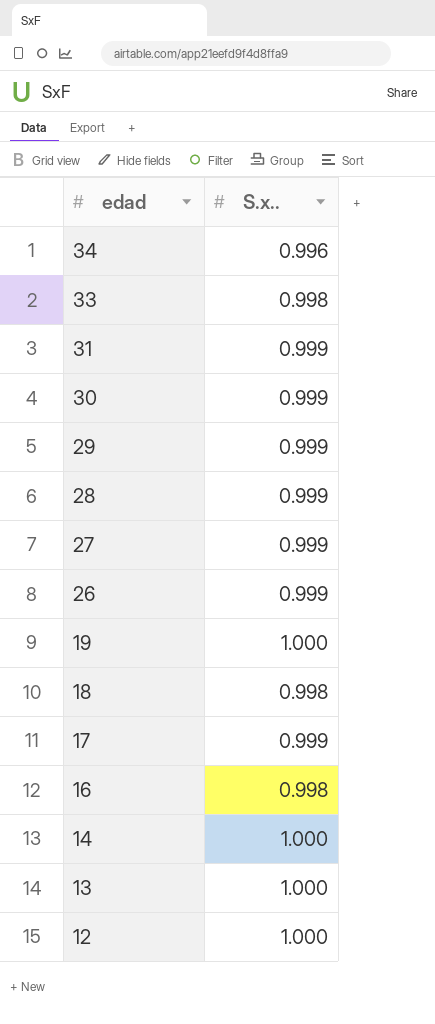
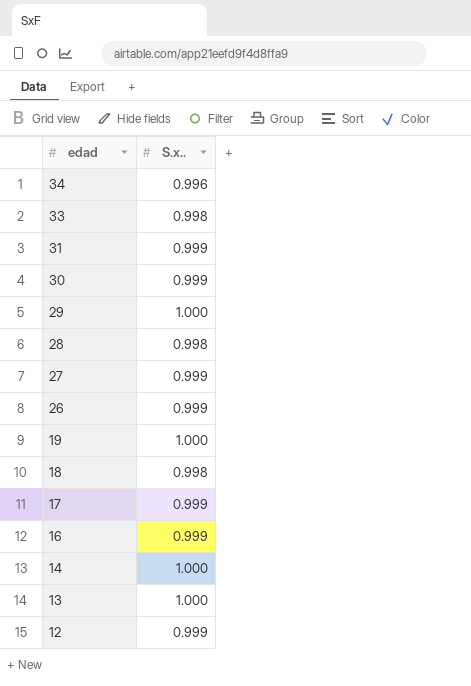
29 | S.x..: 0.999 -> 1.000
28 | S.x..: 0.999 -> 0.998
16 | S.x..: 0.998 -> 0.999
12 | S.x..: 1.000 -> 0.999

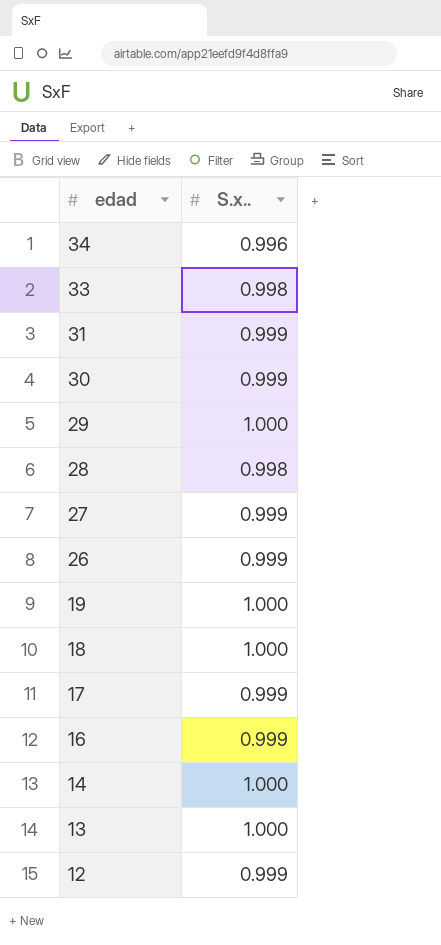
18 | S.x..: 0.998 -> 1.000

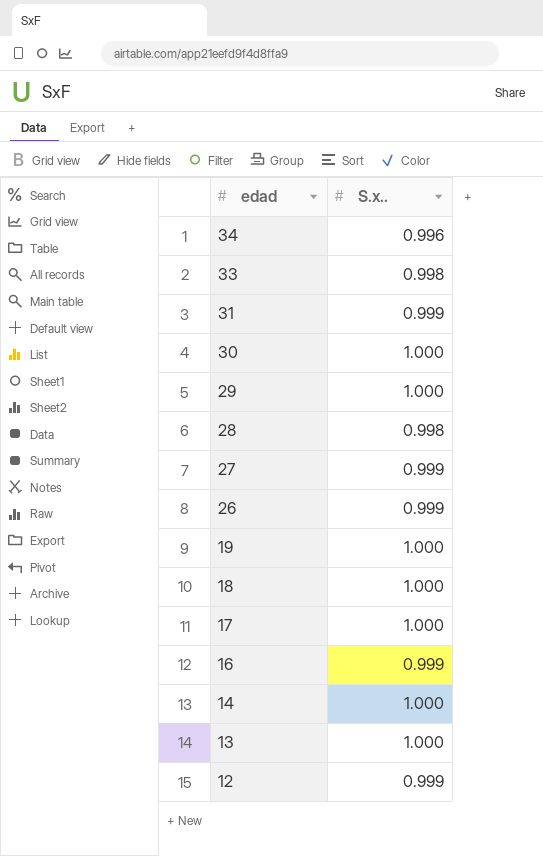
30 | S.x..: 0.999 -> 1.000
17 | S.x..: 0.999 -> 1.000

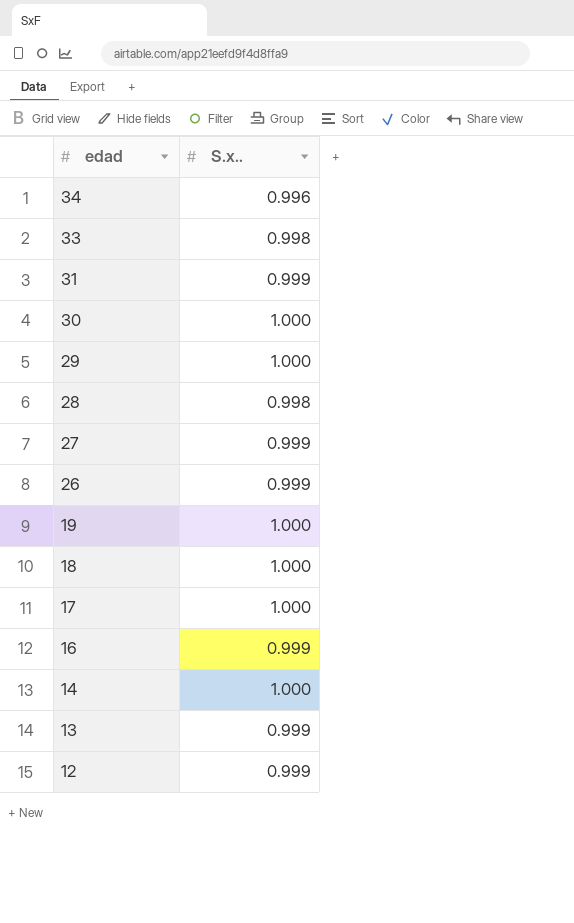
13 | S.x..: 1.000 -> 0.999

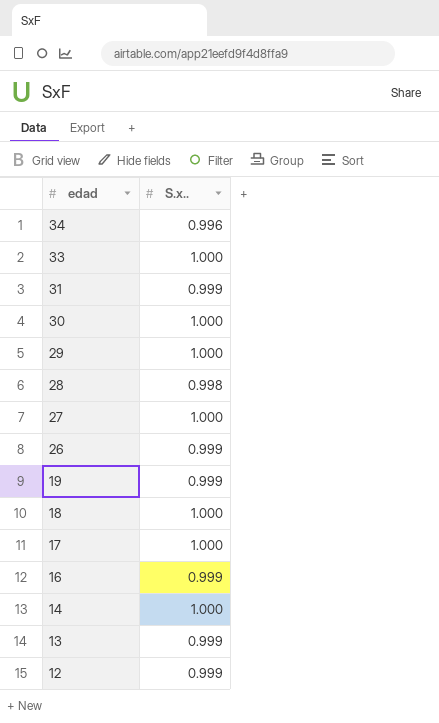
33 | S.x..: 0.998 -> 1.000
27 | S.x..: 0.999 -> 1.000
19 | S.x..: 1.000 -> 0.999

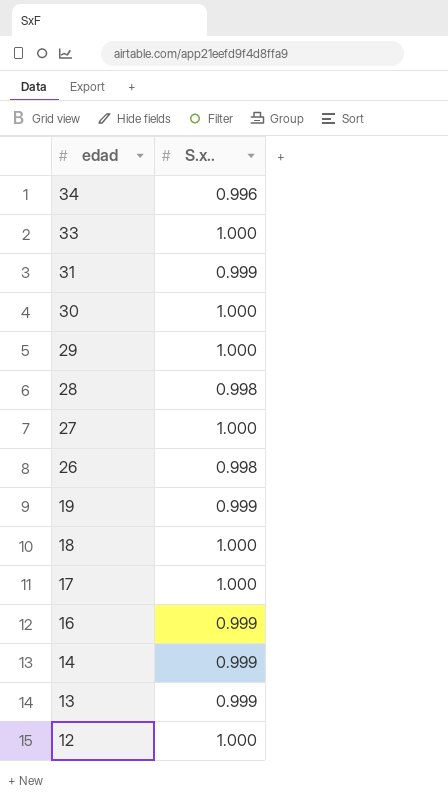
26 | S.x..: 0.999 -> 0.998
14 | S.x..: 1.000 -> 0.999
12 | S.x..: 0.999 -> 1.000

